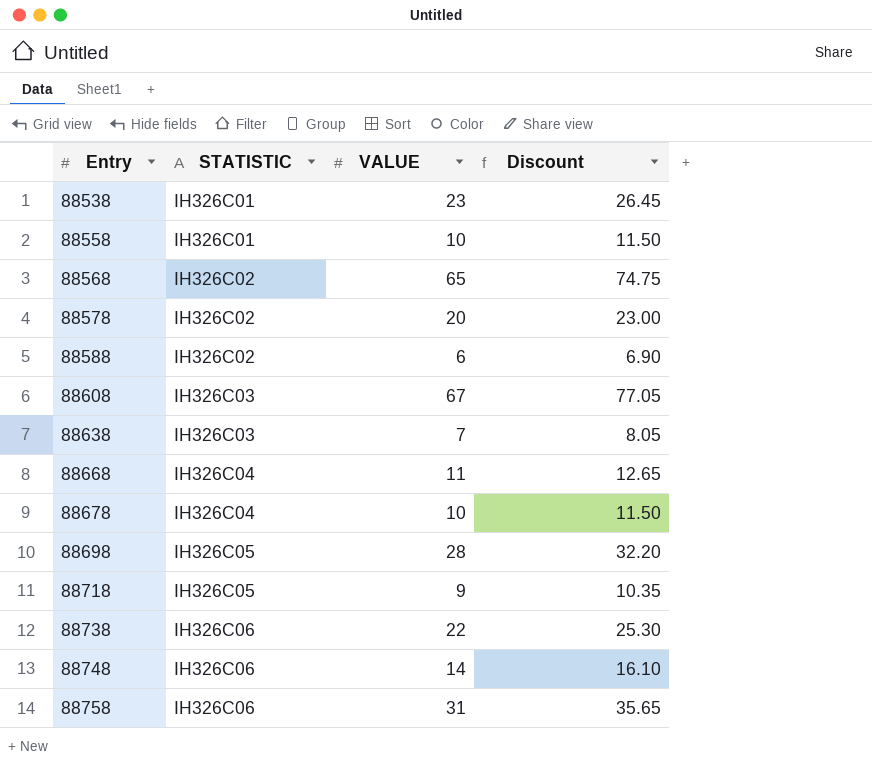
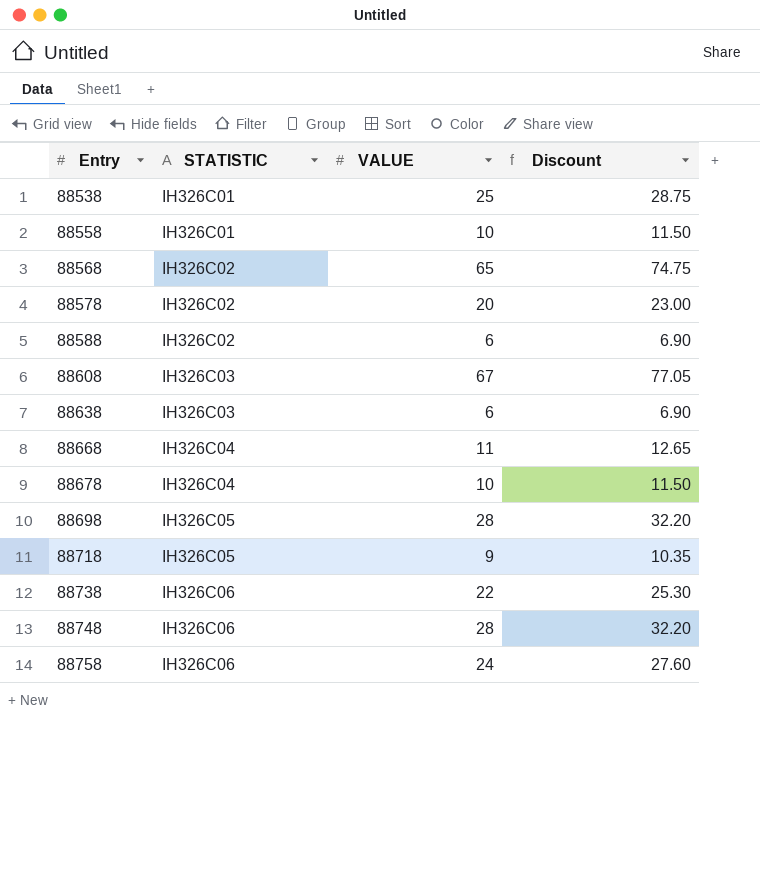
88538 | VALUE: 23 -> 25
88538 | Discount: 26.45 -> 28.75
88638 | VALUE: 7 -> 6
88638 | Discount: 8.05 -> 6.90
88748 | VALUE: 14 -> 28
88748 | Discount: 16.10 -> 32.20
88758 | VALUE: 31 -> 24
88758 | Discount: 35.65 -> 27.60

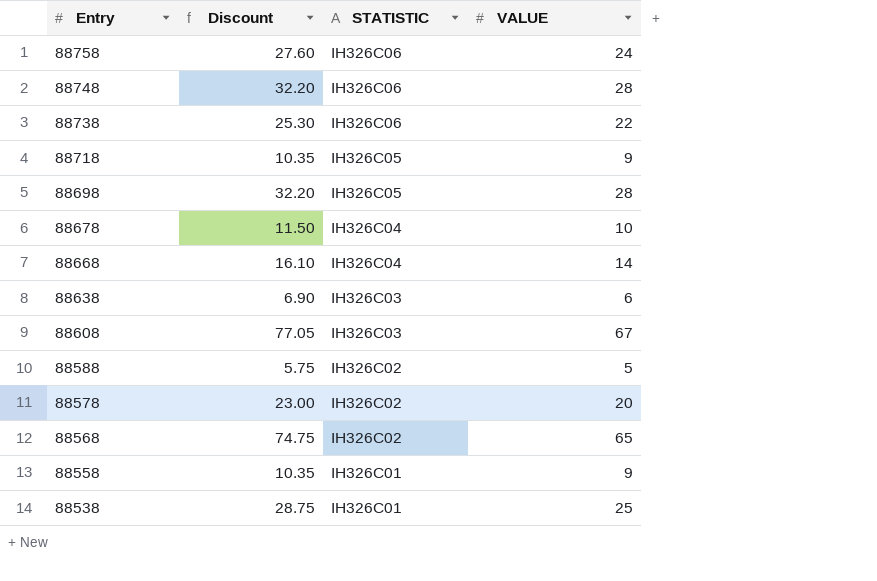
row order: Entry ascending -> Entry descending
column Discount | position: 4 -> 2
88668 | Discount: 12.65 -> 16.10
88668 | VALUE: 11 -> 14
88588 | Discount: 6.90 -> 5.75
88588 | VALUE: 6 -> 5
88558 | Discount: 11.50 -> 10.35
88558 | VALUE: 10 -> 9

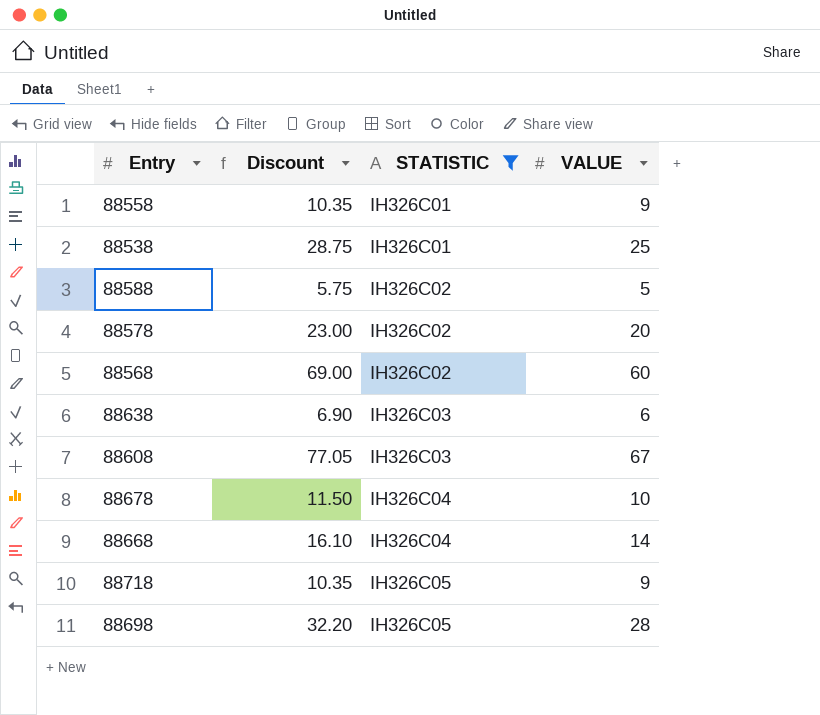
filter: none -> STATISTIC != IH326C06
row order: Entry descending -> STATISTIC ascending
88568 | Discount: 74.75 -> 69.00
88568 | VALUE: 65 -> 60

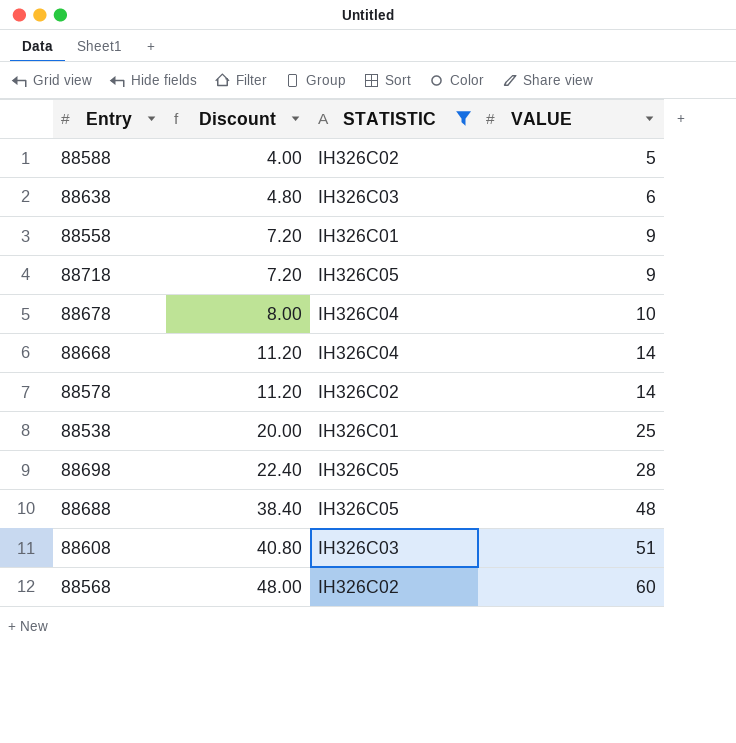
row order: STATISTIC ascending -> Discount ascending
column Discount | formula: [VALUE] * 1.15 -> [VALUE] * 0.8
88578 | VALUE: 20 -> 14
row 88688: none -> 38.40 | IH326C05 | 48
88608 | VALUE: 67 -> 51

